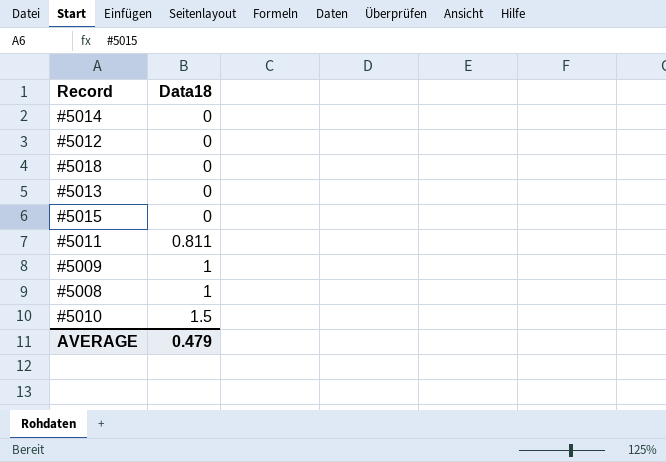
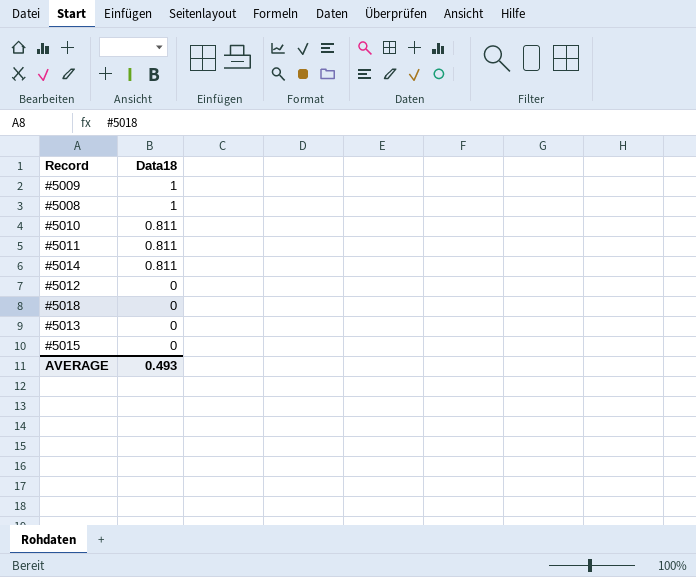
row order: Data18 ascending -> Data18 descending
#5010 | Data18: 1.5 -> 0.811
#5014 | Data18: 0 -> 0.811
AVERAGE | Data18: 0.479 -> 0.493

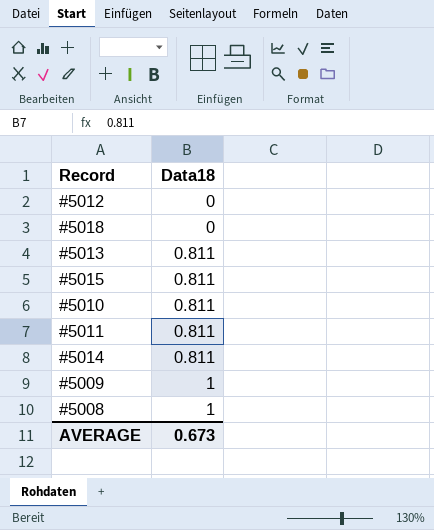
row order: Data18 descending -> Data18 ascending
#5013 | Data18: 0 -> 0.811
#5015 | Data18: 0 -> 0.811
AVERAGE | Data18: 0.493 -> 0.673

